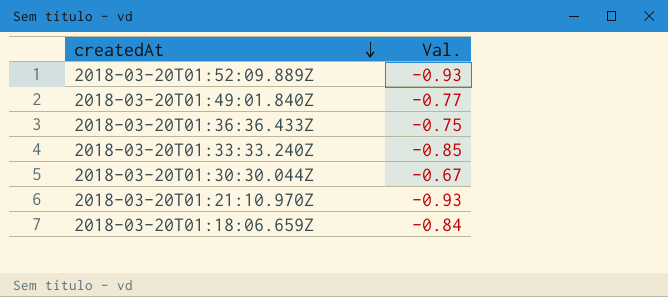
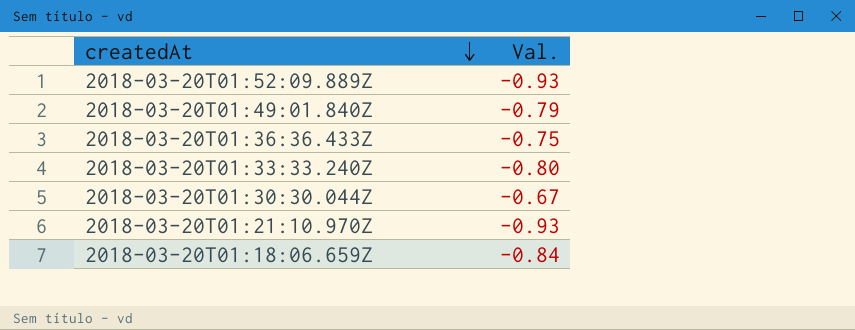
2018-03-20T01:49:01.840Z | Val.: -0.77 -> -0.79
2018-03-20T01:33:33.240Z | Val.: -0.85 -> -0.80

